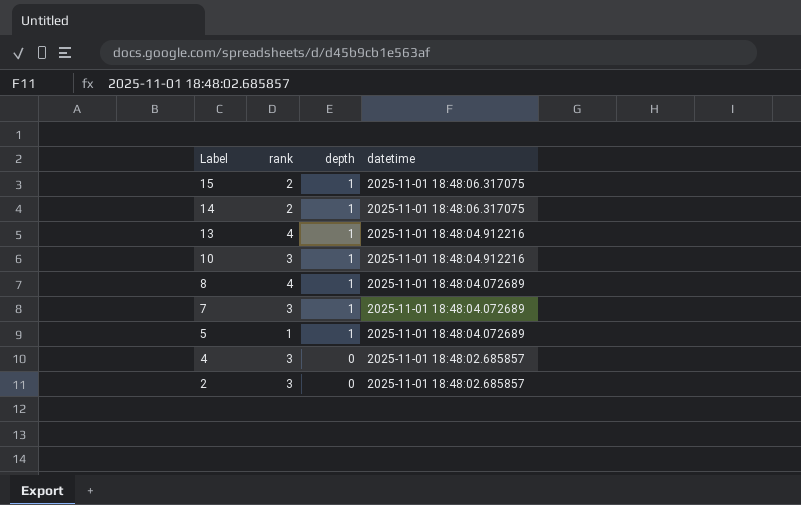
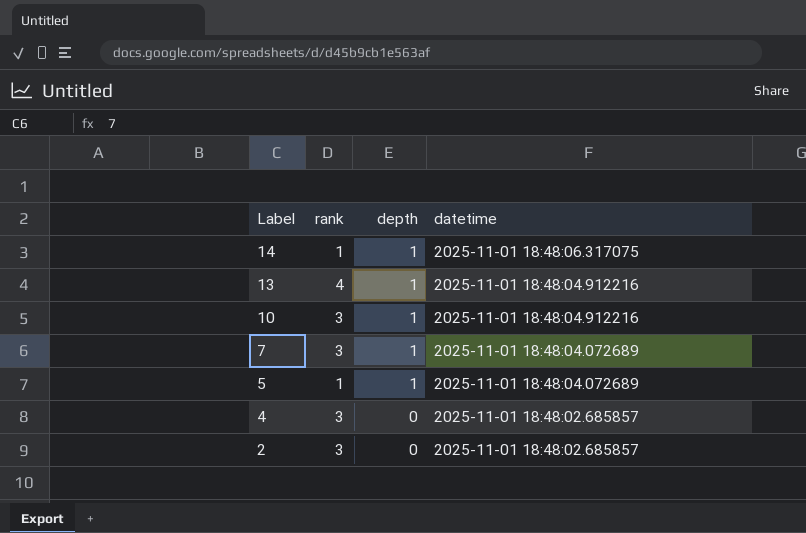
row 15: 2 | 1 | 2025-11-01 18:48:06.317075 -> none
row 8: 4 | 1 | 2025-11-01 18:48:04.072689 -> none
14 | rank: 2 -> 1

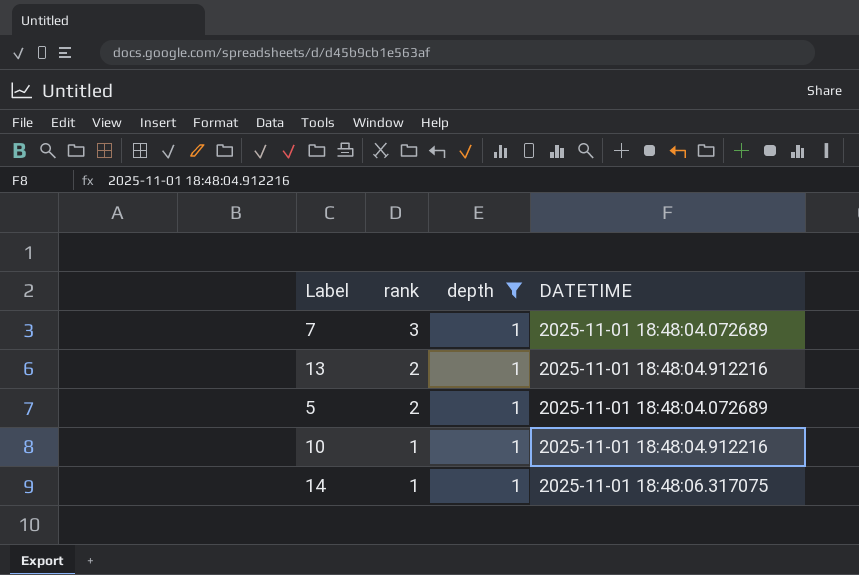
filter: none -> depth = 1
row order: Label descending -> rank descending
column name: datetime -> DATETIME
13 | rank: 4 -> 2
5 | rank: 1 -> 2
10 | rank: 3 -> 1

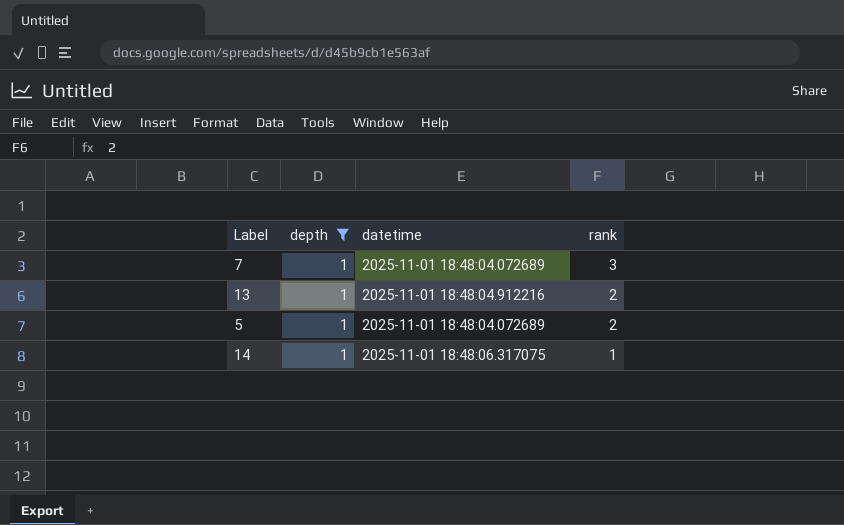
column name: DATETIME -> datetime
column rank | position: 2 -> 4
row 10: 1 | 1 | 2025-11-01 18:48:04.912216 -> none

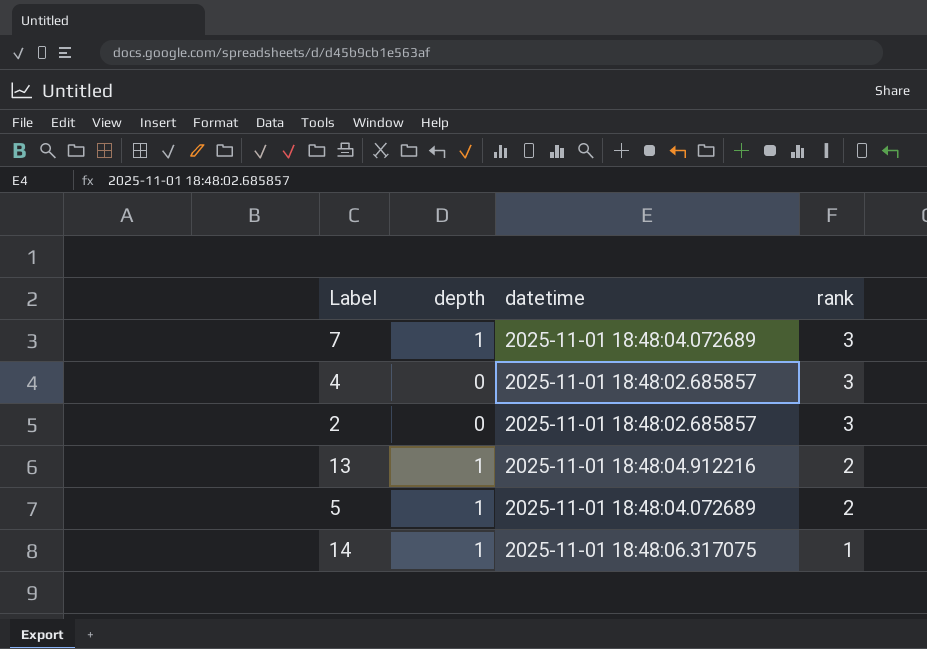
filter: depth = 1 -> none

